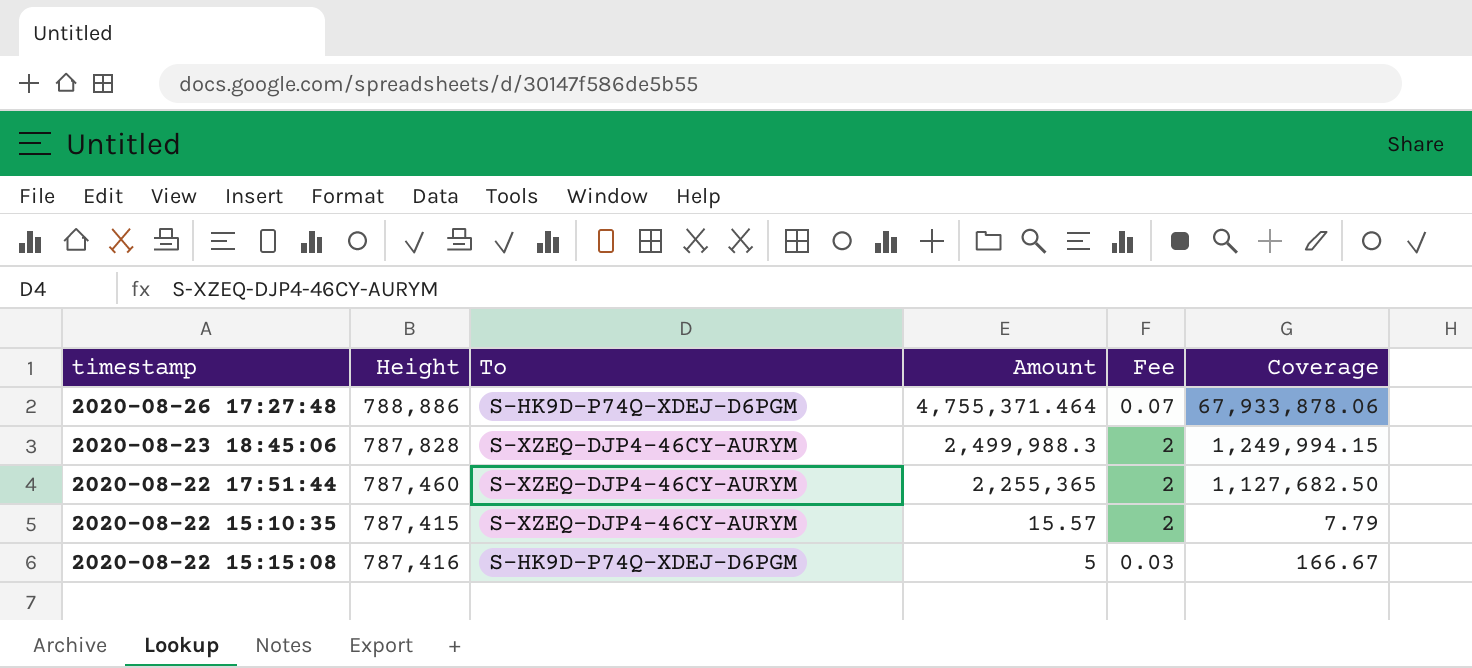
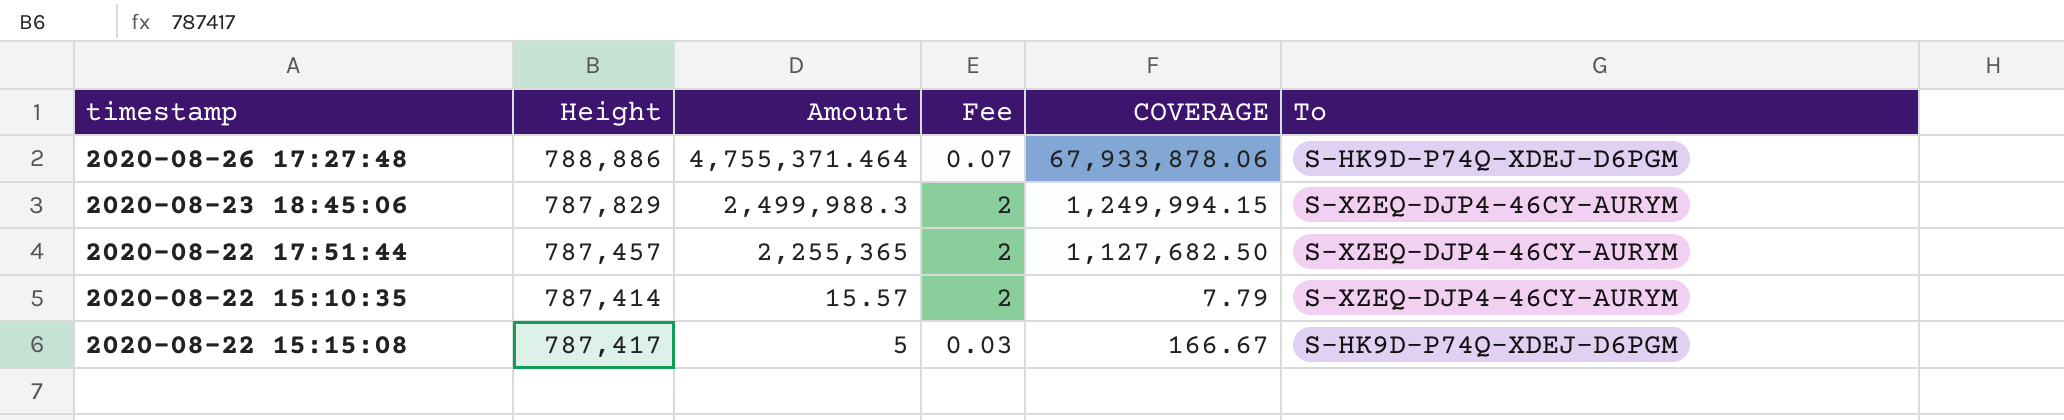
column name: Coverage -> COVERAGE
column To | position: 3 -> 6
2020-08-23 18:45:06 | Height: 787,828 -> 787,829
2020-08-22 17:51:44 | Height: 787,460 -> 787,457
2020-08-22 15:10:35 | Height: 787,415 -> 787,414
2020-08-22 15:15:08 | Height: 787,416 -> 787,417

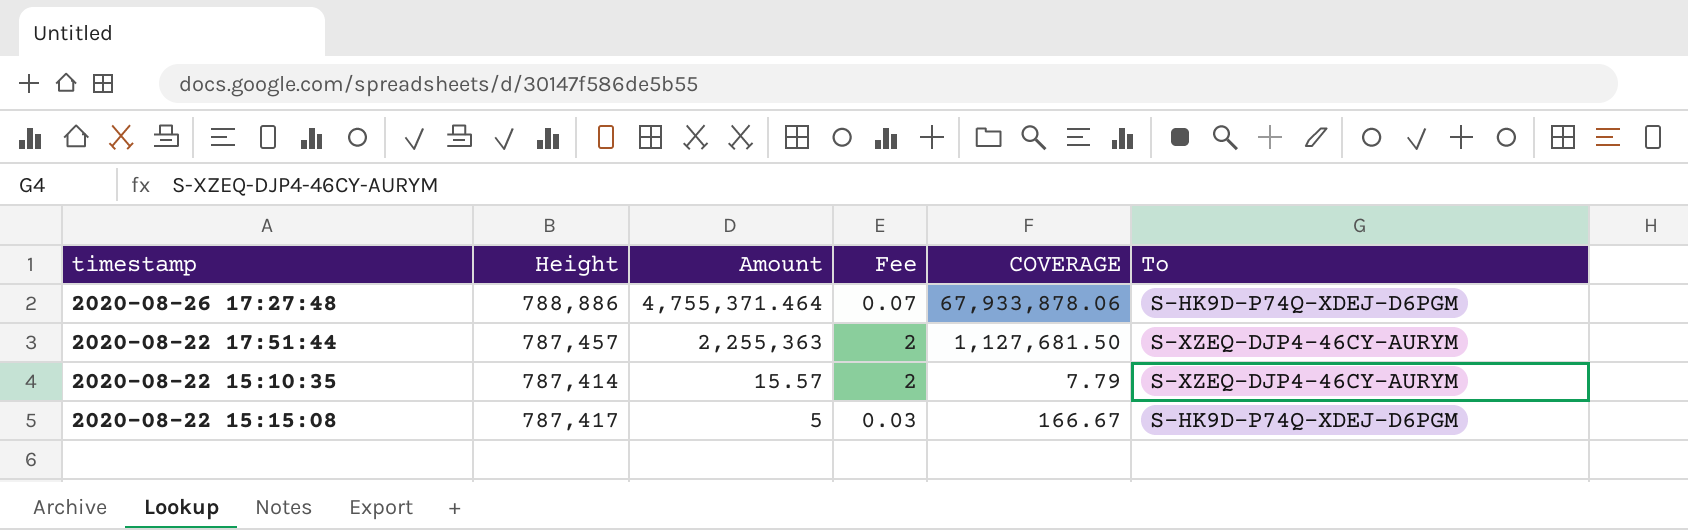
row 2020-08-23 18:45:06: 787,829 | 2,499,988.3 | 2 | 1,249,994.15 | S-XZEQ-DJP4-46CY-AURYM -> none
2020-08-22 17:51:44 | Amount: 2,255,365 -> 2,255,363
2020-08-22 17:51:44 | COVERAGE: 1,127,682.50 -> 1,127,681.50

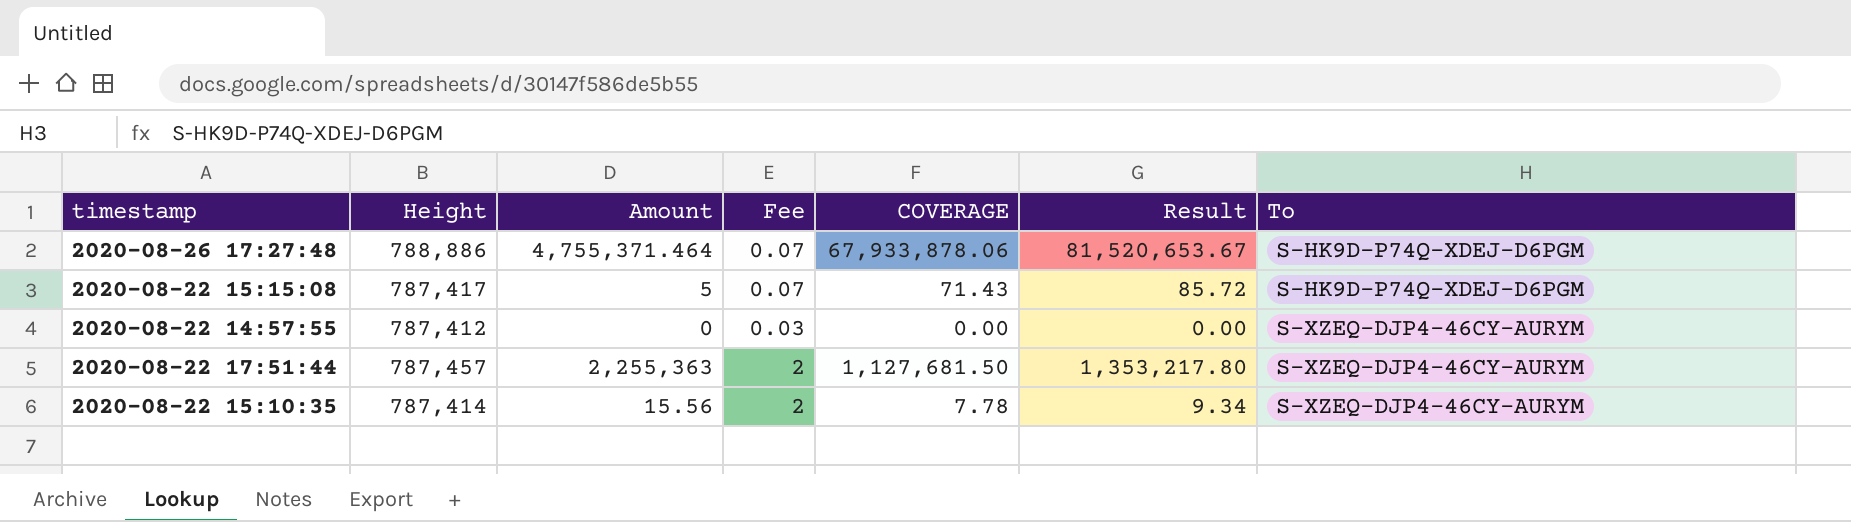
row order: Amount descending -> To ascending
column Result | formula: none -> [COVERAGE] * 1.2
2020-08-22 15:15:08 | Fee: 0.03 -> 0.07
2020-08-22 15:15:08 | COVERAGE: 166.67 -> 71.43
row 2020-08-22 14:57:55: none -> 787,412 | 0 | 0.03 | 0.00 | 0.00 | S-XZEQ-DJP4-46CY-AURYM
2020-08-22 15:10:35 | Amount: 15.57 -> 15.56
2020-08-22 15:10:35 | COVERAGE: 7.79 -> 7.78

